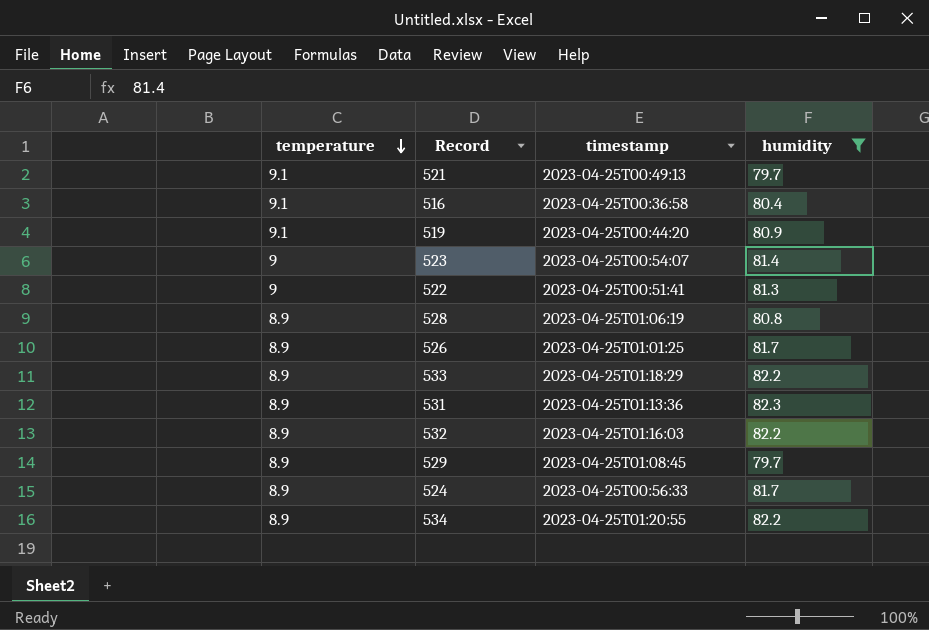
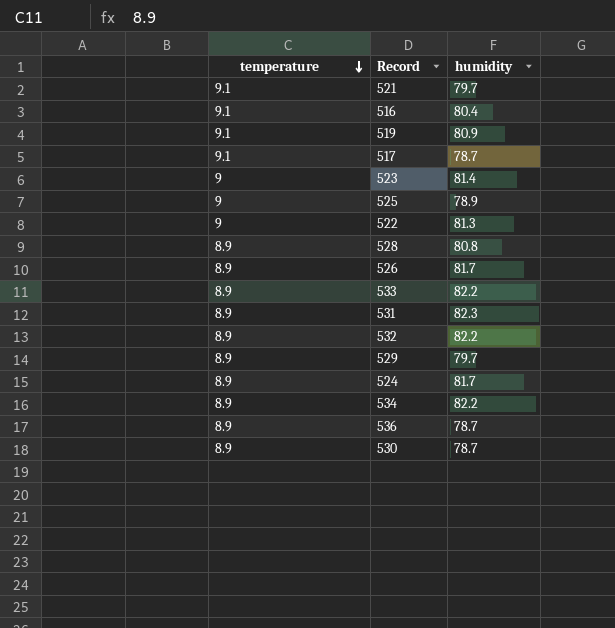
filter: humidity >= 79.7 -> none
column timestamp | position: 3 -> none

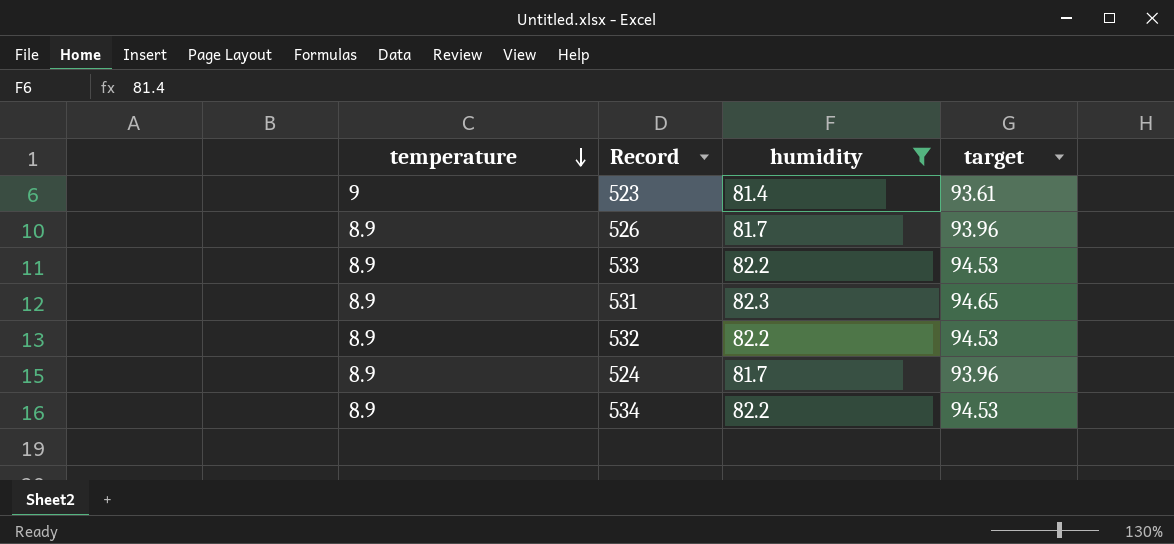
filter: none -> humidity >= 81.4
column target | formula: none -> [humidity] * 1.15

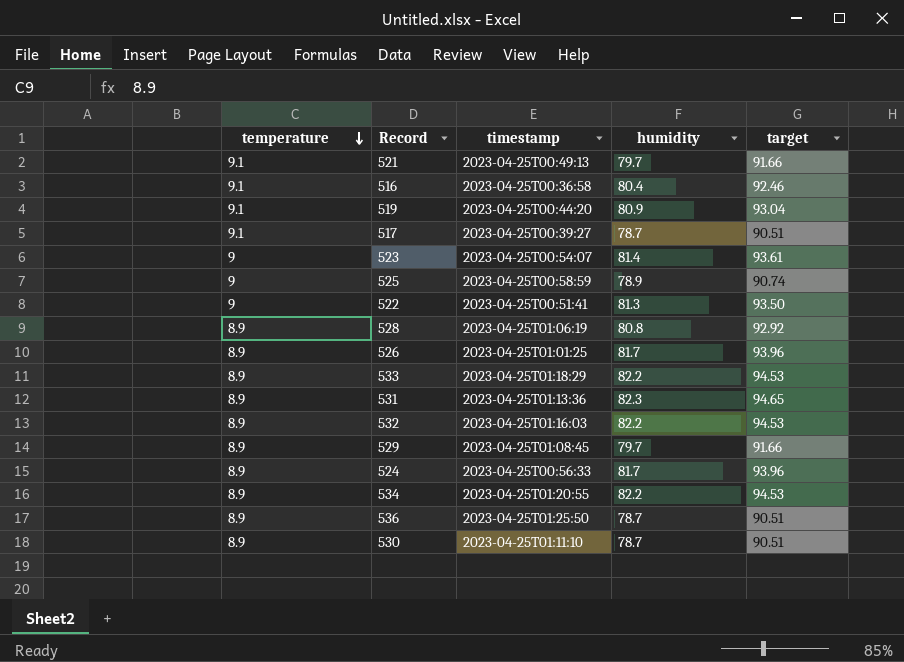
filter: humidity >= 81.4 -> none
column timestamp | position: none -> 3

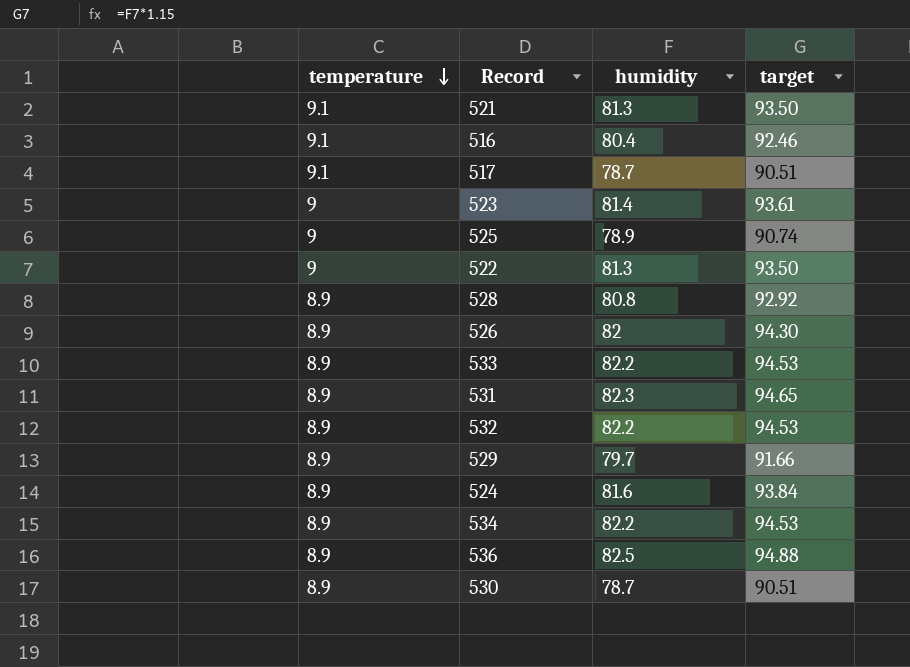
column timestamp | position: 3 -> none
row 519: 9.1 | 2023-04-25T00:44:20 | 80.9 | 93.04 -> none
521 | humidity: 79.7 -> 81.3
521 | target: 91.66 -> 93.50
526 | humidity: 81.7 -> 82
526 | target: 93.96 -> 94.30
524 | humidity: 81.7 -> 81.6
524 | target: 93.96 -> 93.84
536 | humidity: 78.7 -> 82.5
536 | target: 90.51 -> 94.88

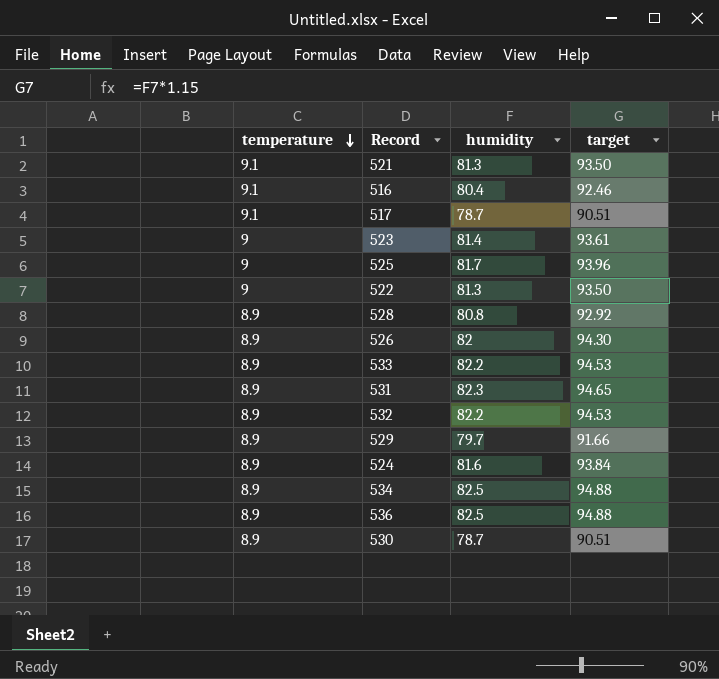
525 | humidity: 78.9 -> 81.7
525 | target: 90.74 -> 93.96
534 | humidity: 82.2 -> 82.5
534 | target: 94.53 -> 94.88

